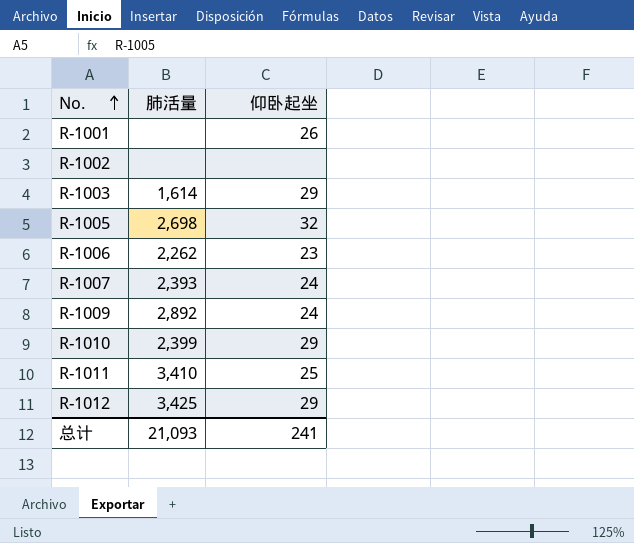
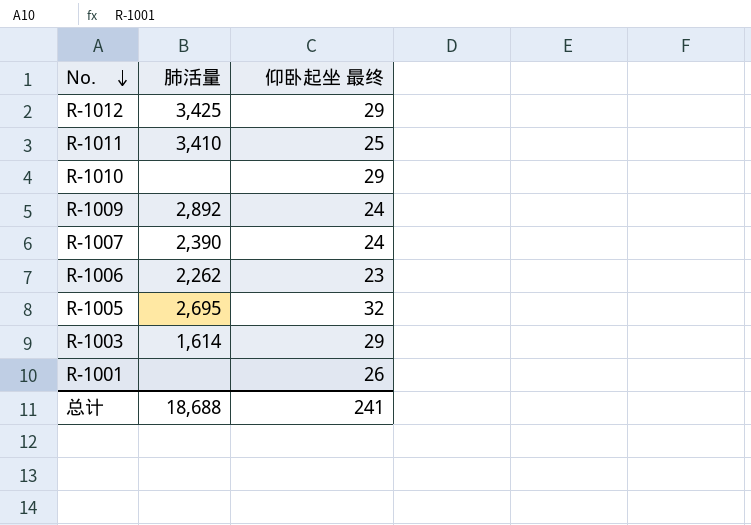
row order: No. ascending -> No. descending
column name: 仰卧起坐 -> 仰卧起坐 最终
row R-1002: none | none -> none
R-1010 | 肺活量: 2,399 -> none
R-1007 | 肺活量: 2,393 -> 2,390
R-1005 | 肺活量: 2,698 -> 2,695
总计 | 肺活量: 21,093 -> 18,688

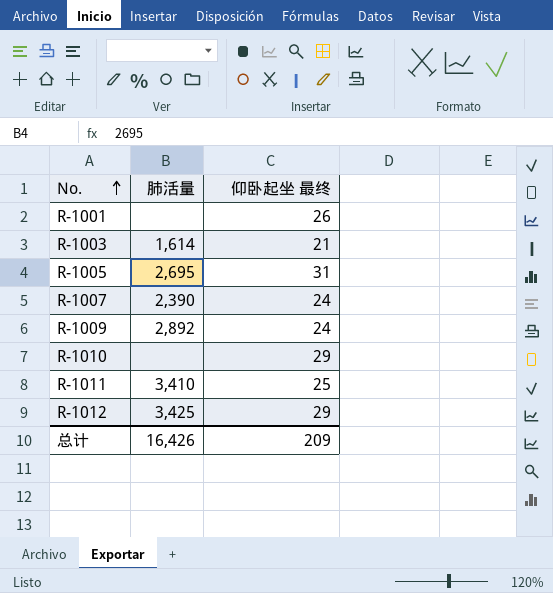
row order: No. descending -> No. ascending
row R-1006: 2,262 | 23 -> none
R-1003 | 仰卧起坐 最终: 29 -> 21
R-1005 | 仰卧起坐 最终: 32 -> 31
总计 | 肺活量: 18,688 -> 16,426
总计 | 仰卧起坐 最终: 241 -> 209

